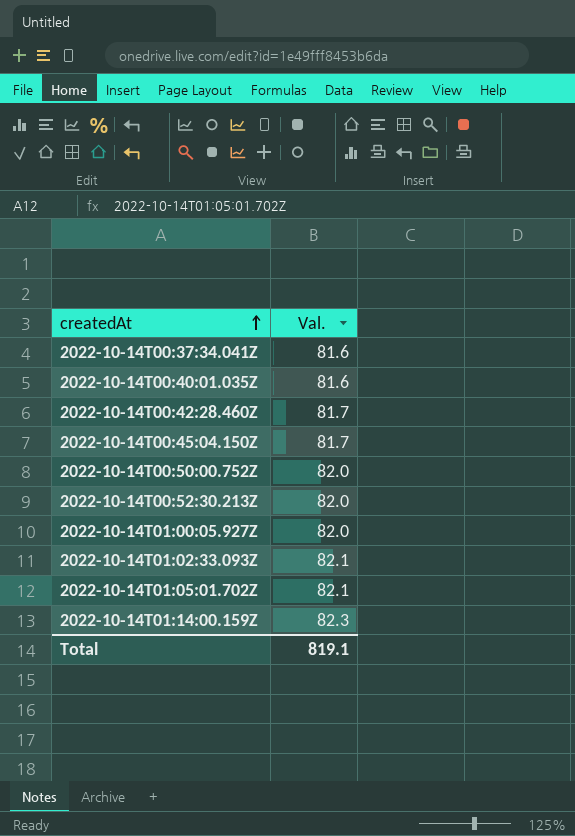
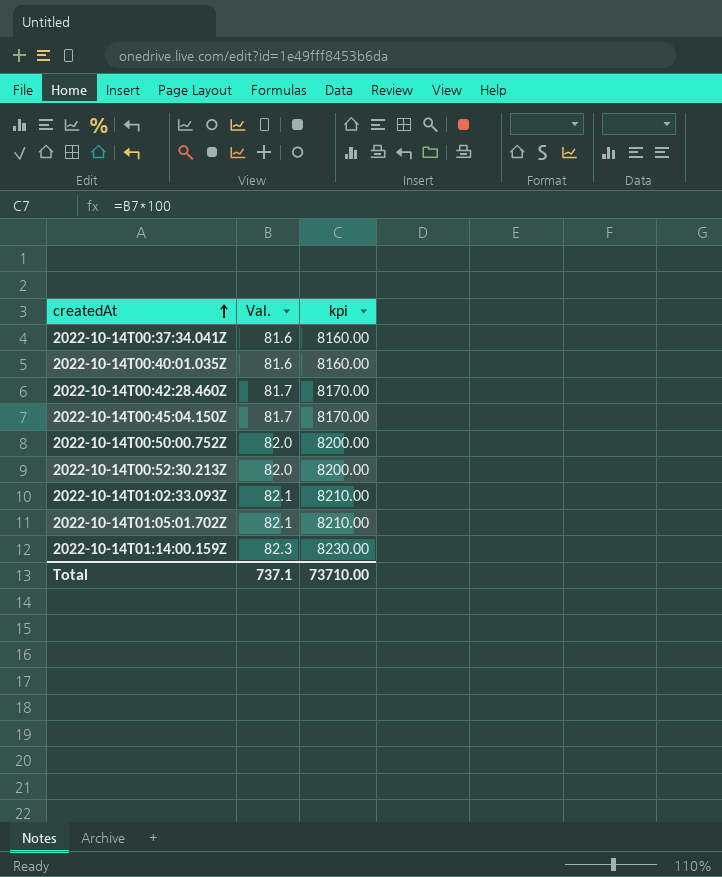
column kpi | formula: none -> [Val.] * 100
row 2022-10-14T01:00:05.927Z: 82.0 -> none
Total | Val.: 819.1 -> 737.1

